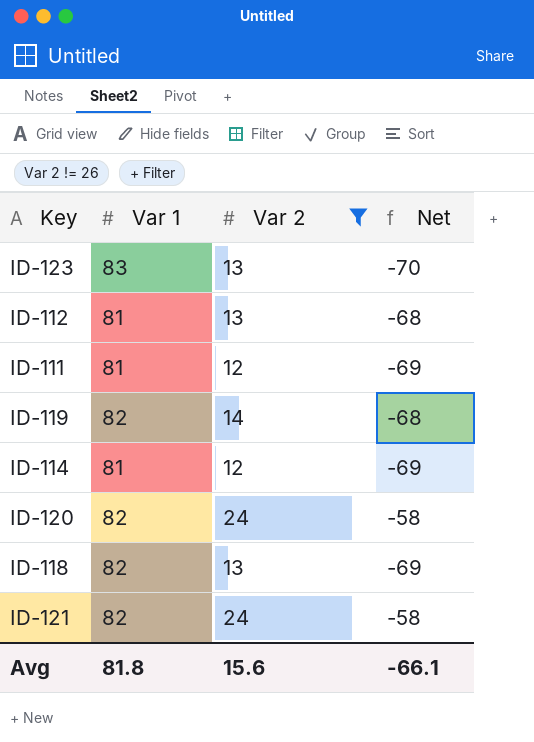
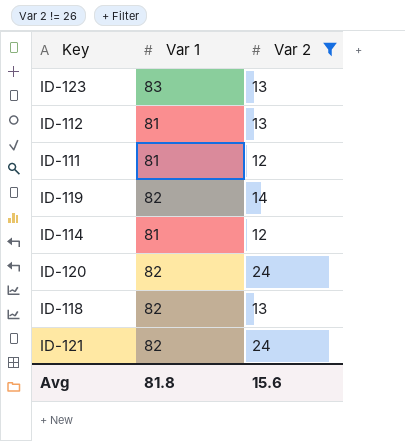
column Net | formula: [Var 2] - [Var 1] -> none

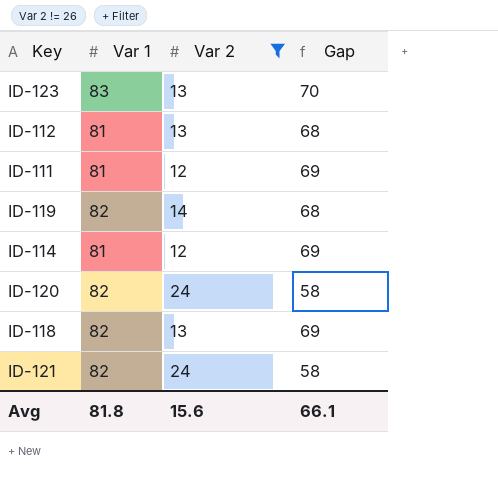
column Gap | formula: none -> [Var 1] - [Var 2]

